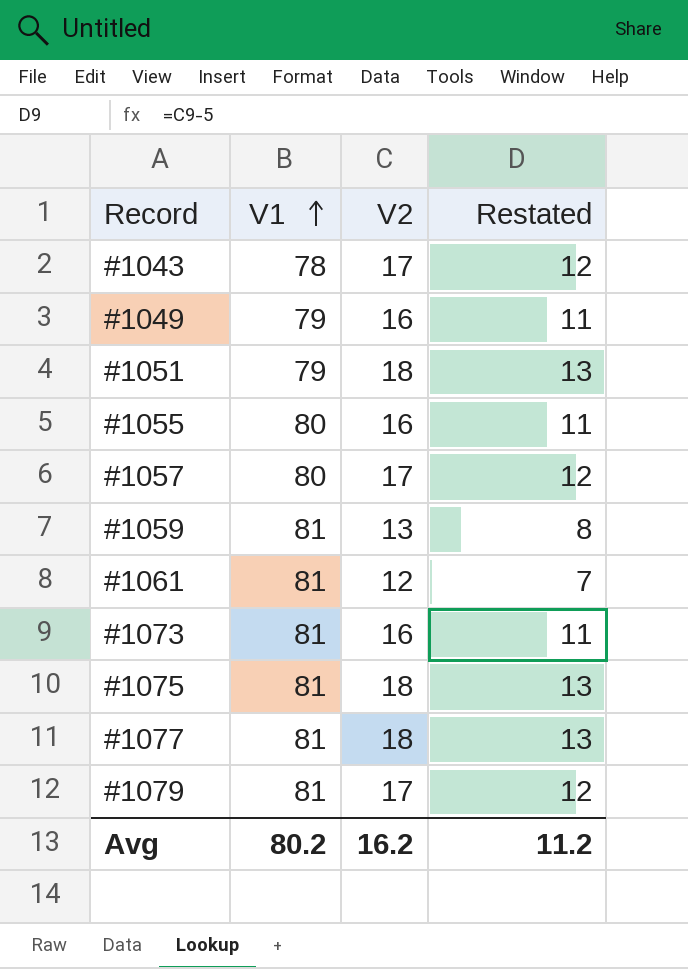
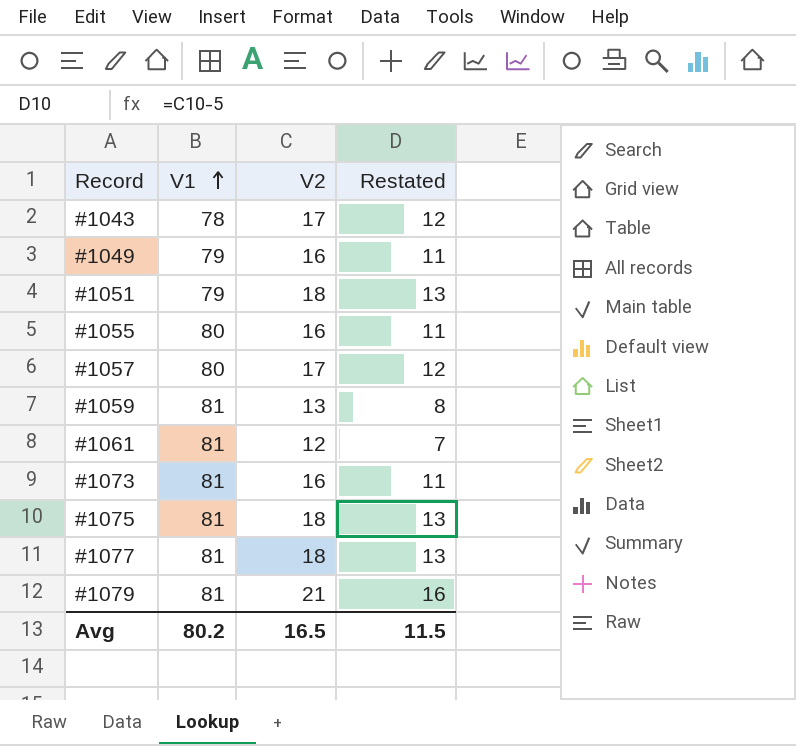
#1079 | V2: 17 -> 21
#1079 | Restated: 12 -> 16
Avg | V2: 16.2 -> 16.5
Avg | Restated: 11.2 -> 11.5

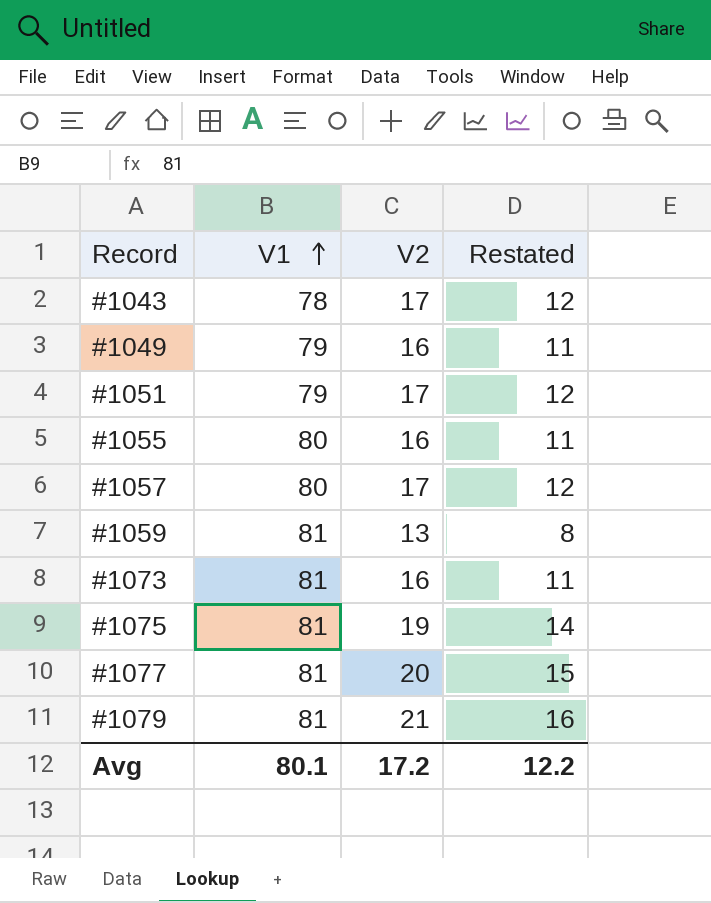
row #1061: 81 | 12 | 7 -> none
#1051 | V2: 18 -> 17
#1051 | Restated: 13 -> 12
#1075 | V2: 18 -> 19
#1075 | Restated: 13 -> 14
#1077 | V2: 18 -> 20
#1077 | Restated: 13 -> 15
Avg | V1: 80.2 -> 80.1
Avg | V2: 16.5 -> 17.2
Avg | Restated: 11.5 -> 12.2

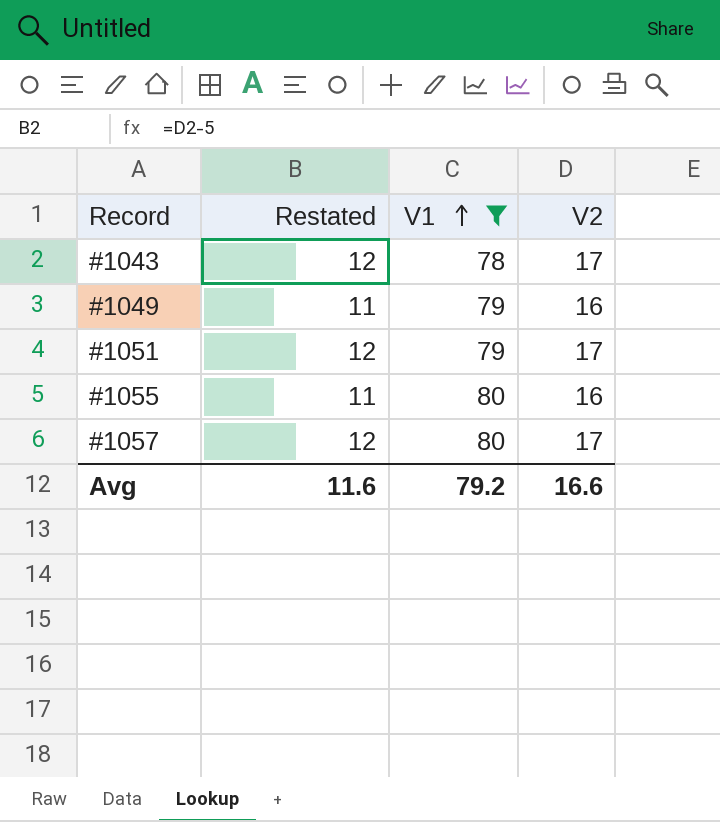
filter: none -> V1 != 81
column Restated | position: 4 -> 2
Avg | Restated: 12.2 -> 11.6
Avg | V1: 80.1 -> 79.2
Avg | V2: 17.2 -> 16.6

